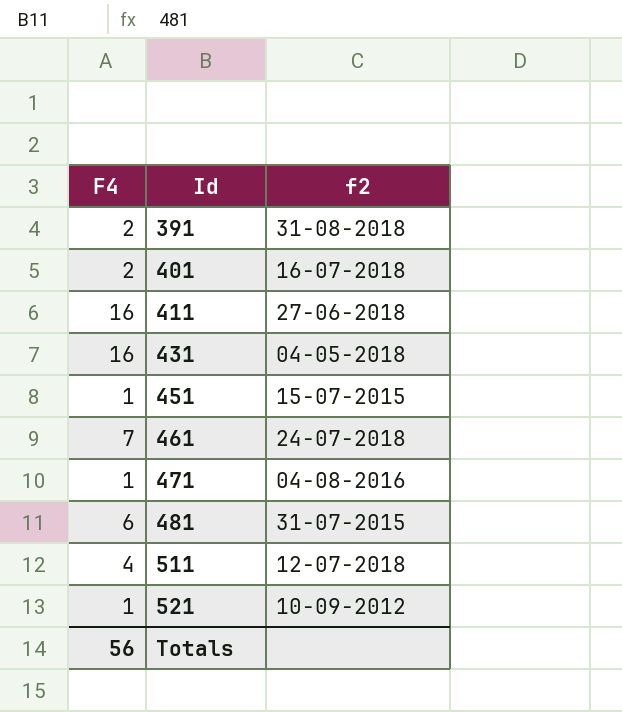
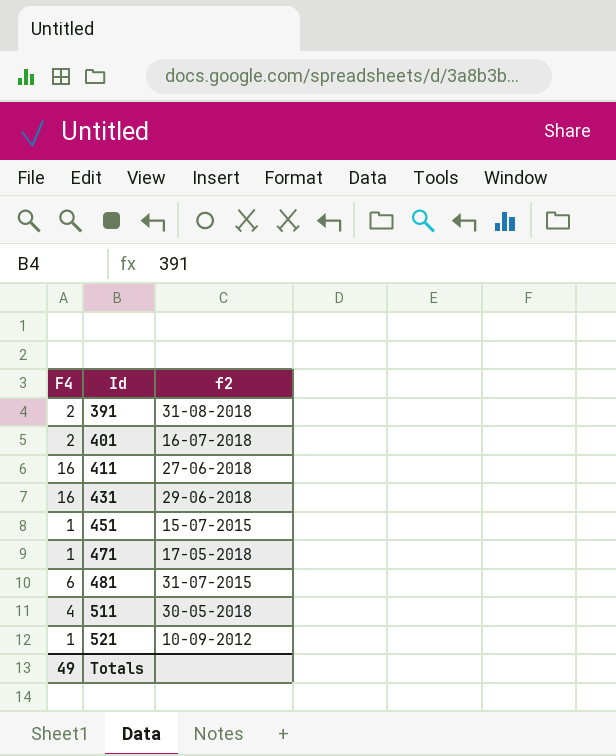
row 461: 7 | 24-07-2018 -> none
431 | f2: 04-05-2018 -> 29-06-2018
471 | f2: 04-08-2016 -> 17-05-2018
511 | f2: 12-07-2018 -> 30-05-2018
Totals | F4: 56 -> 49

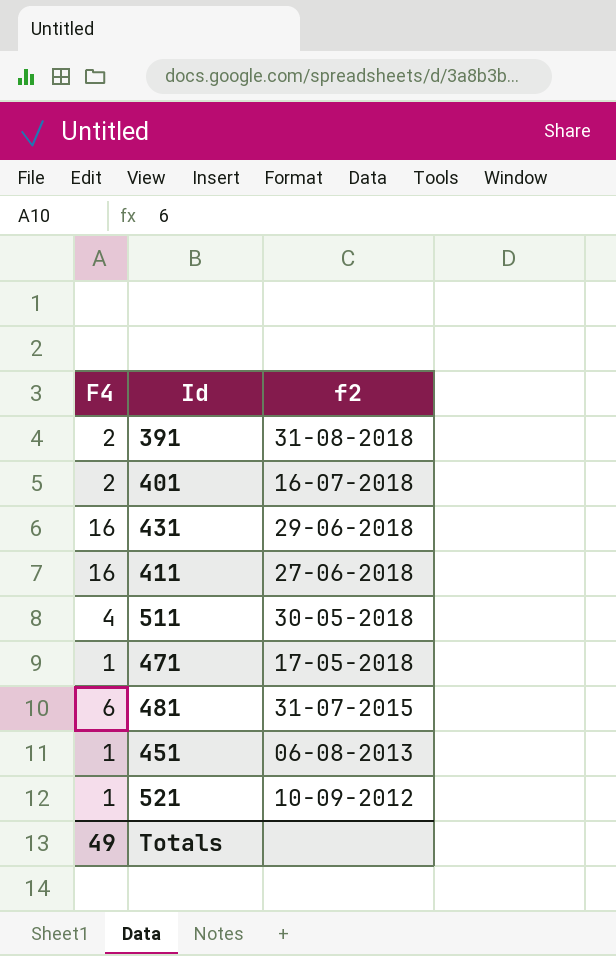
row order: Id ascending -> f2 descending
451 | f2: 15-07-2015 -> 06-08-2013

